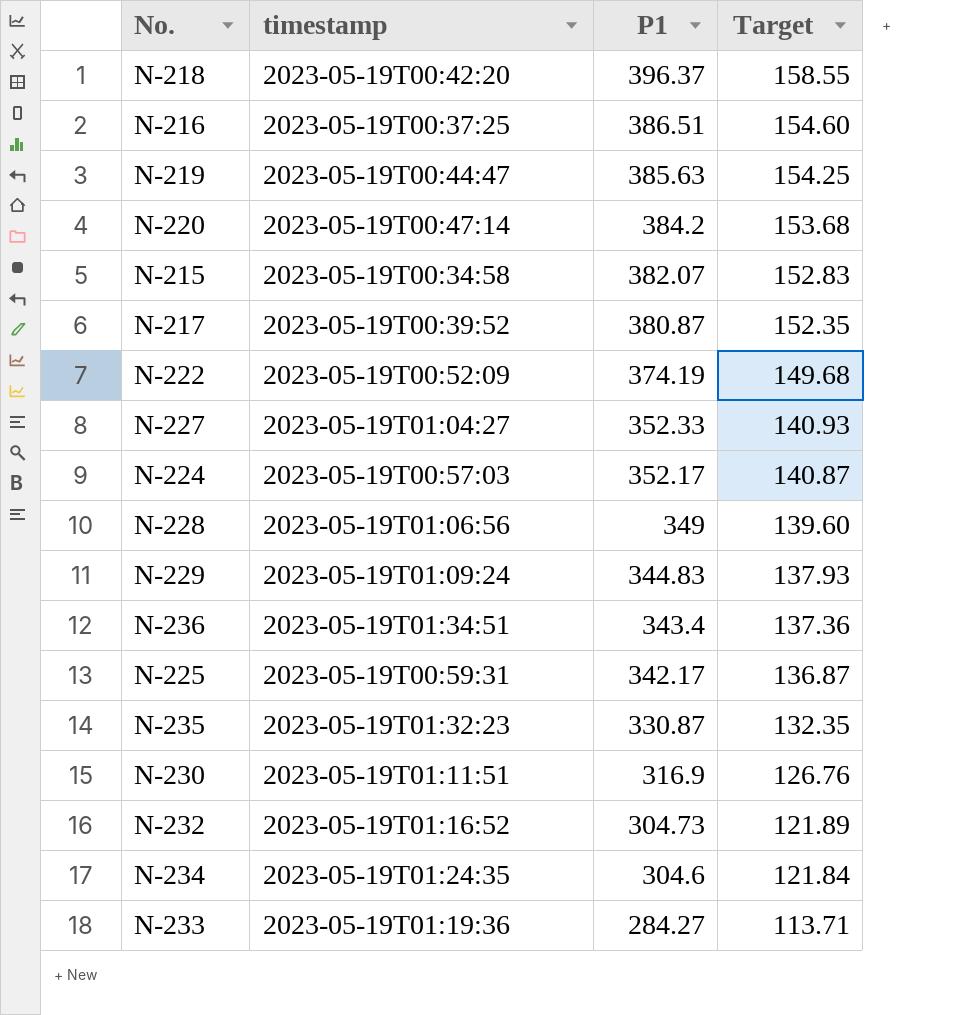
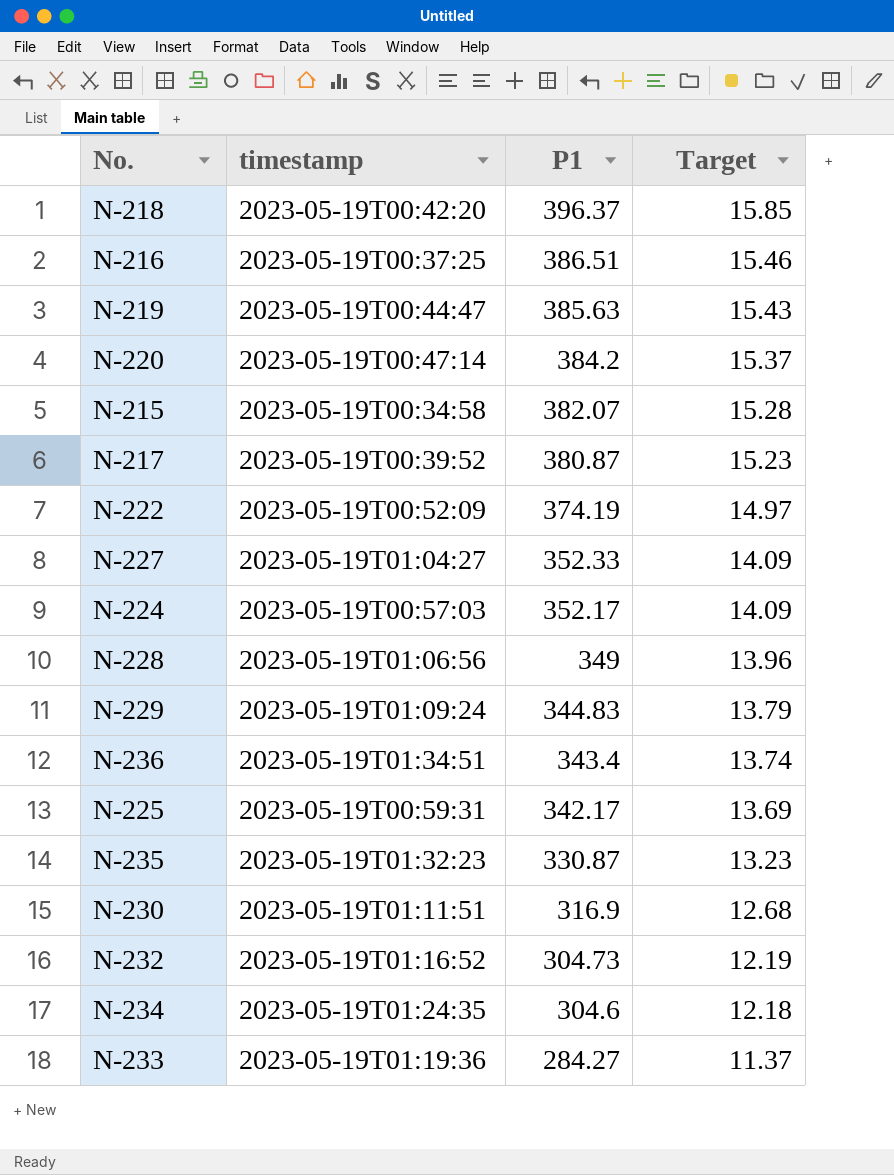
column Target | formula: [P1] * 0.4 -> [P1] * 0.04

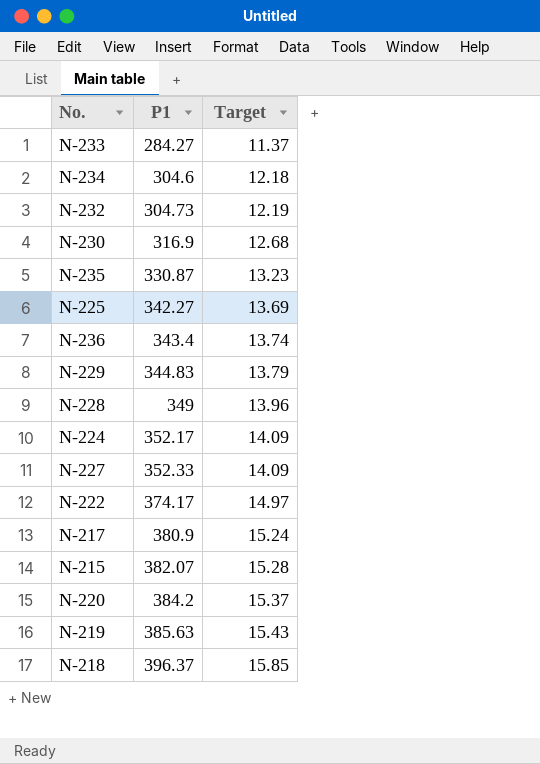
row order: P1 descending -> P1 ascending
column timestamp | position: 2 -> none
row N-216: 2023-05-19T00:37:25 | 386.51 | 15.46 -> none
N-225 | P1: 342.17 -> 342.27
N-222 | P1: 374.19 -> 374.17
N-217 | P1: 380.87 -> 380.9
N-217 | Target: 15.23 -> 15.24

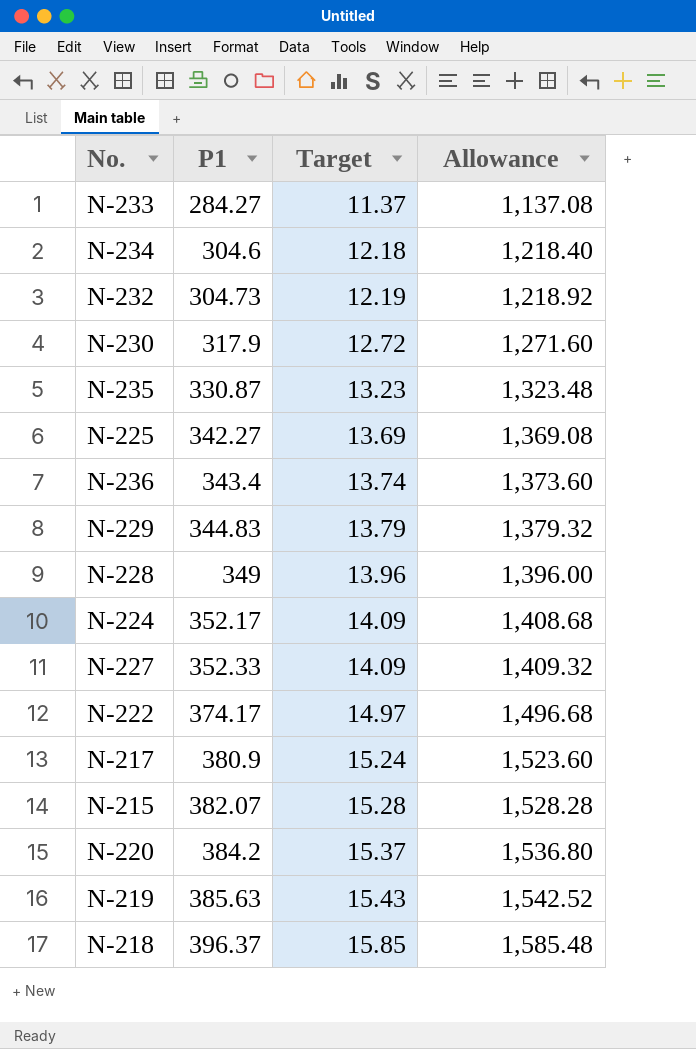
column Allowance | formula: none -> [P1] * 4
N-230 | P1: 316.9 -> 317.9
N-230 | Target: 12.68 -> 12.72

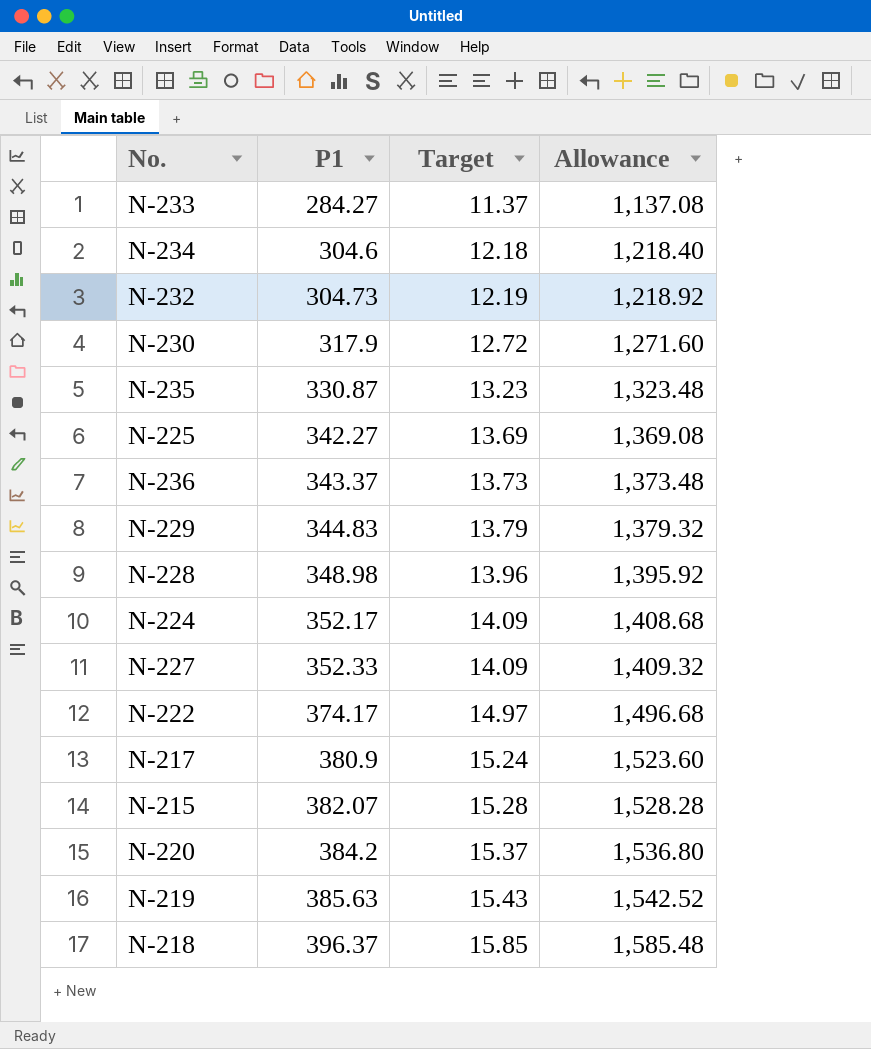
N-236 | P1: 343.4 -> 343.37
N-236 | Target: 13.74 -> 13.73
N-236 | Allowance: 1,373.60 -> 1,373.48
N-228 | P1: 349 -> 348.98
N-228 | Allowance: 1,396.00 -> 1,395.92

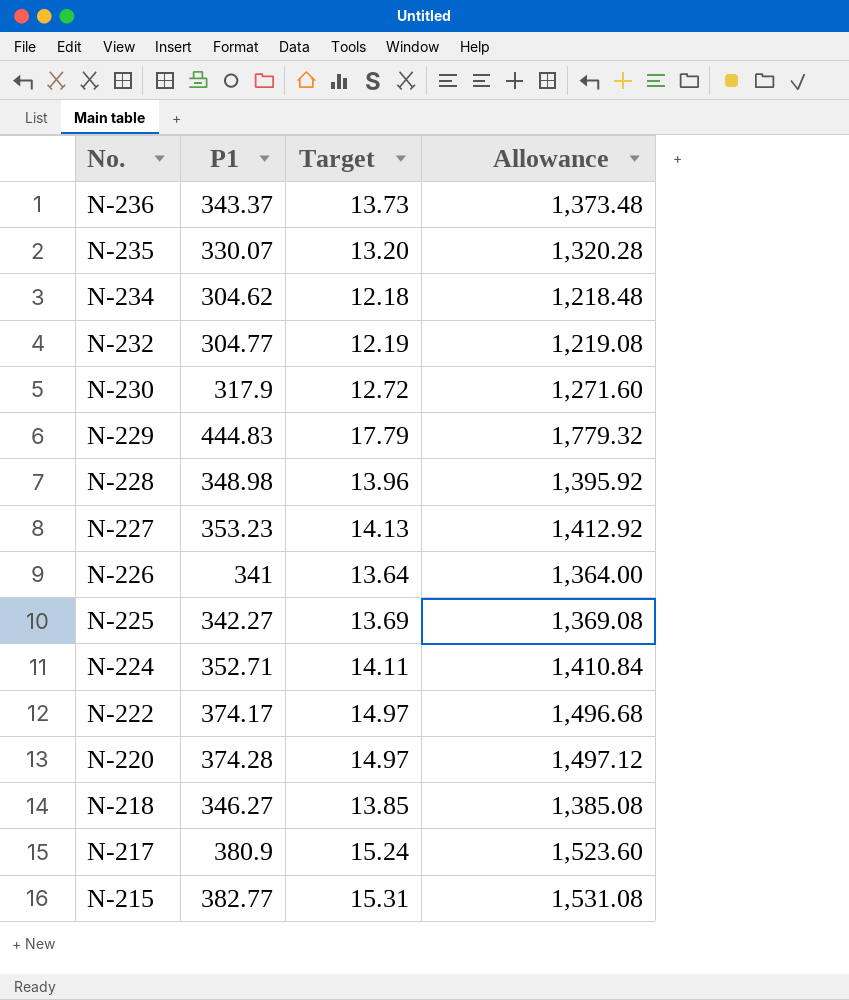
row order: P1 ascending -> No. descending
row N-233: 284.27 | 11.37 | 1,137.08 -> none
row N-219: 385.63 | 15.43 | 1,542.52 -> none
N-235 | P1: 330.87 -> 330.07
N-235 | Target: 13.23 -> 13.20
N-235 | Allowance: 1,323.48 -> 1,320.28
N-234 | P1: 304.6 -> 304.62
N-234 | Allowance: 1,218.40 -> 1,218.48
N-232 | P1: 304.73 -> 304.77
N-232 | Allowance: 1,218.92 -> 1,219.08
N-229 | P1: 344.83 -> 444.83
N-229 | Target: 13.79 -> 17.79
N-229 | Allowance: 1,379.32 -> 1,779.32
N-227 | P1: 352.33 -> 353.23
N-227 | Target: 14.09 -> 14.13
N-227 | Allowance: 1,409.32 -> 1,412.92
row N-226: none -> 341 | 13.64 | 1,364.00
N-224 | P1: 352.17 -> 352.71
N-224 | Target: 14.09 -> 14.11
N-224 | Allowance: 1,408.68 -> 1,410.84
N-220 | P1: 384.2 -> 374.28
N-220 | Target: 15.37 -> 14.97
N-220 | Allowance: 1,536.80 -> 1,497.12
N-218 | P1: 396.37 -> 346.27
N-218 | Target: 15.85 -> 13.85
N-218 | Allowance: 1,585.48 -> 1,385.08
N-215 | P1: 382.07 -> 382.77
N-215 | Target: 15.28 -> 15.31
N-215 | Allowance: 1,528.28 -> 1,531.08

